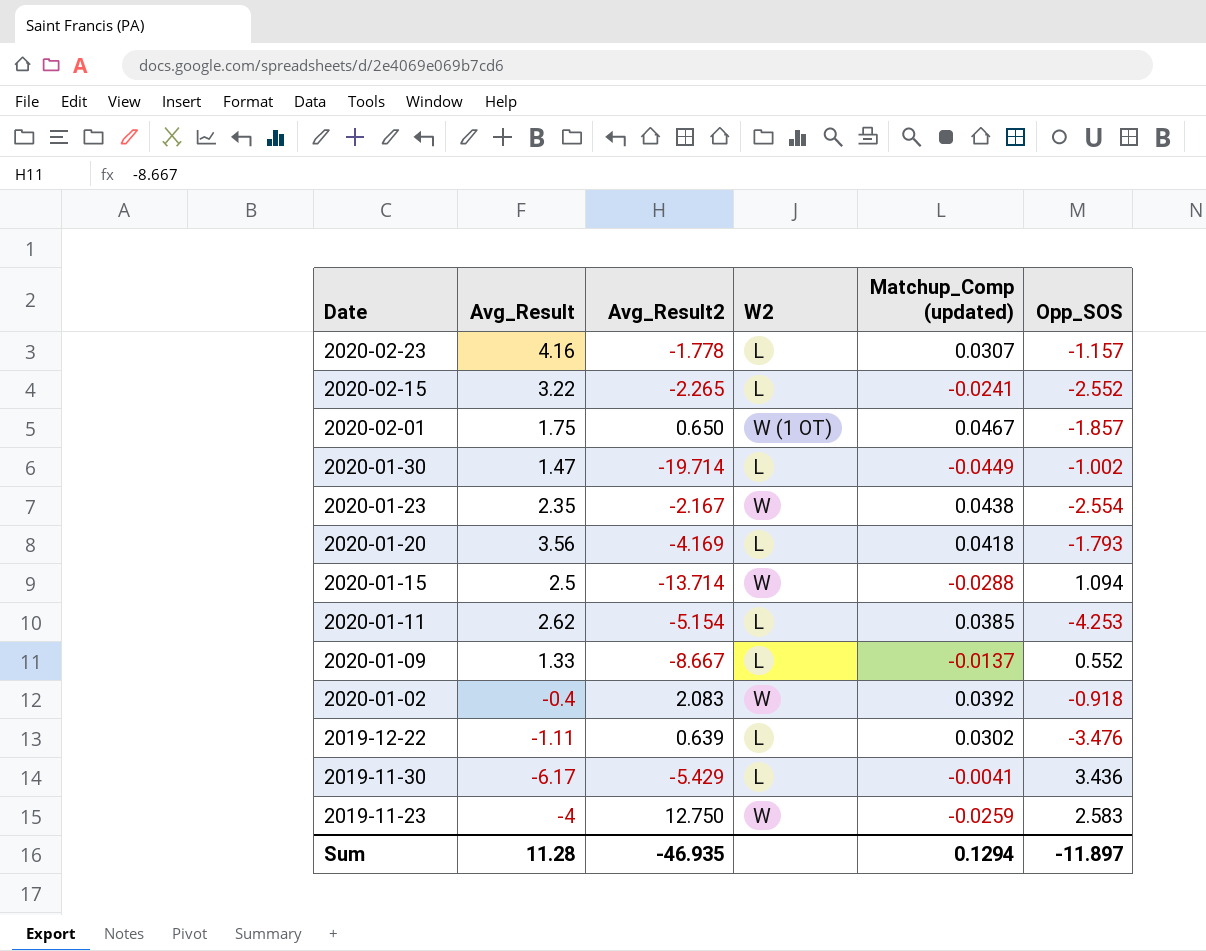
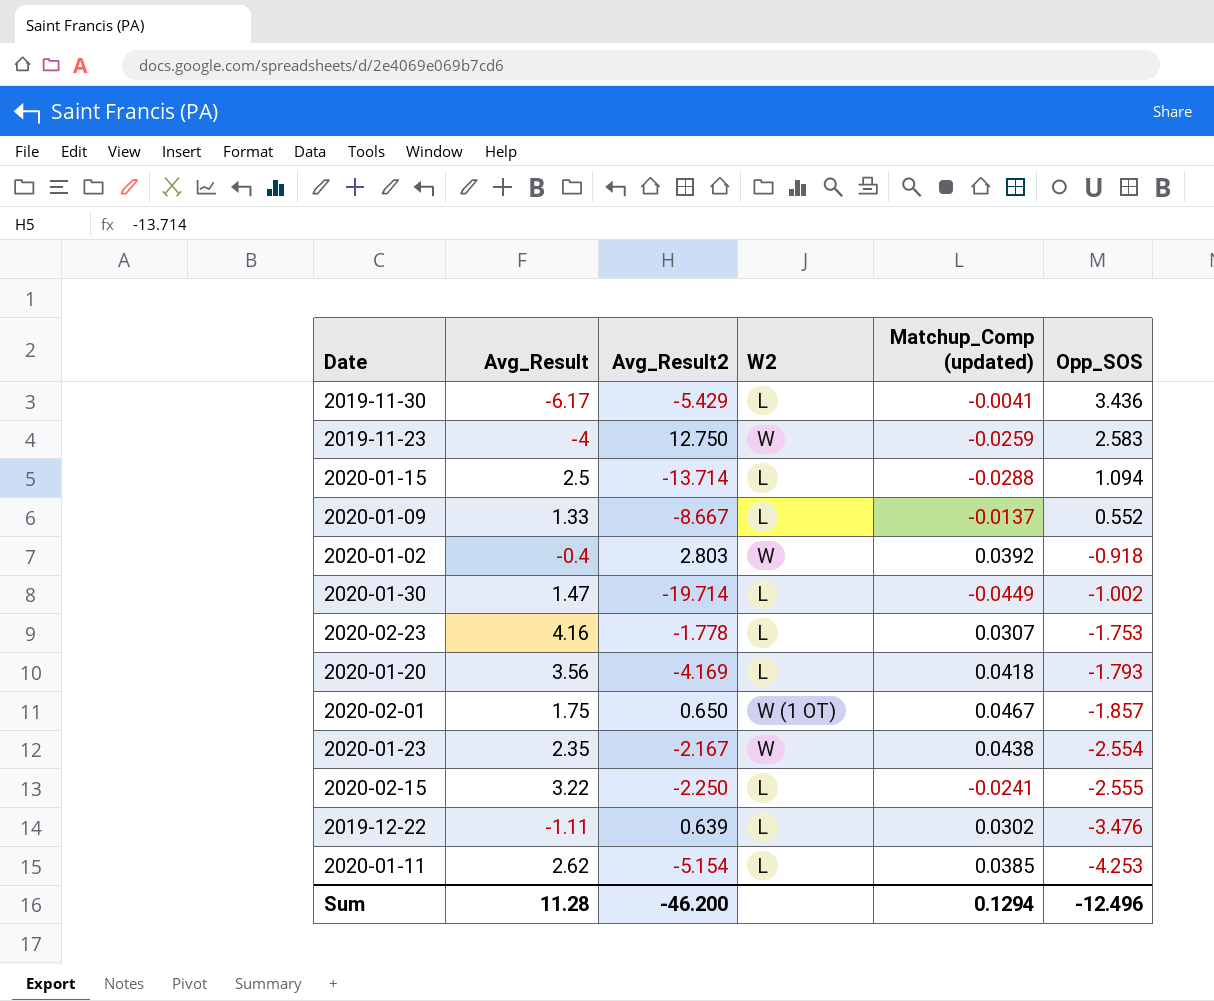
row order: Date descending -> Opp_SOS descending
2020-01-15 | W2: W -> L
2020-01-02 | Avg_Result2: 2.083 -> 2.803
2020-02-23 | Opp_SOS: -1.157 -> -1.753
2020-02-15 | Avg_Result2: -2.265 -> -2.250
2020-02-15 | Opp_SOS: -2.552 -> -2.555
Sum | Avg_Result2: -46.935 -> -46.200
Sum | Opp_SOS: -11.897 -> -12.496

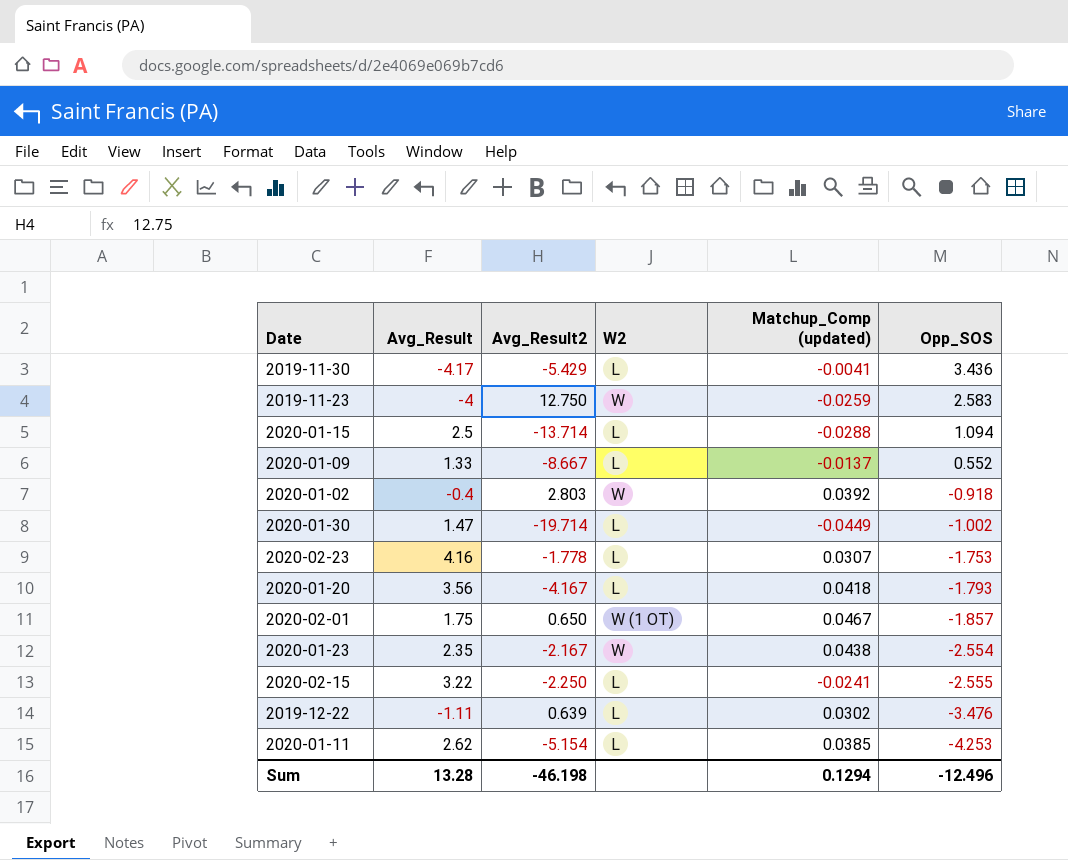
2019-11-30 | Avg_Result: -6.17 -> -4.17
2020-01-20 | Avg_Result2: -4.169 -> -4.167
Sum | Avg_Result: 11.28 -> 13.28
Sum | Avg_Result2: -46.200 -> -46.198

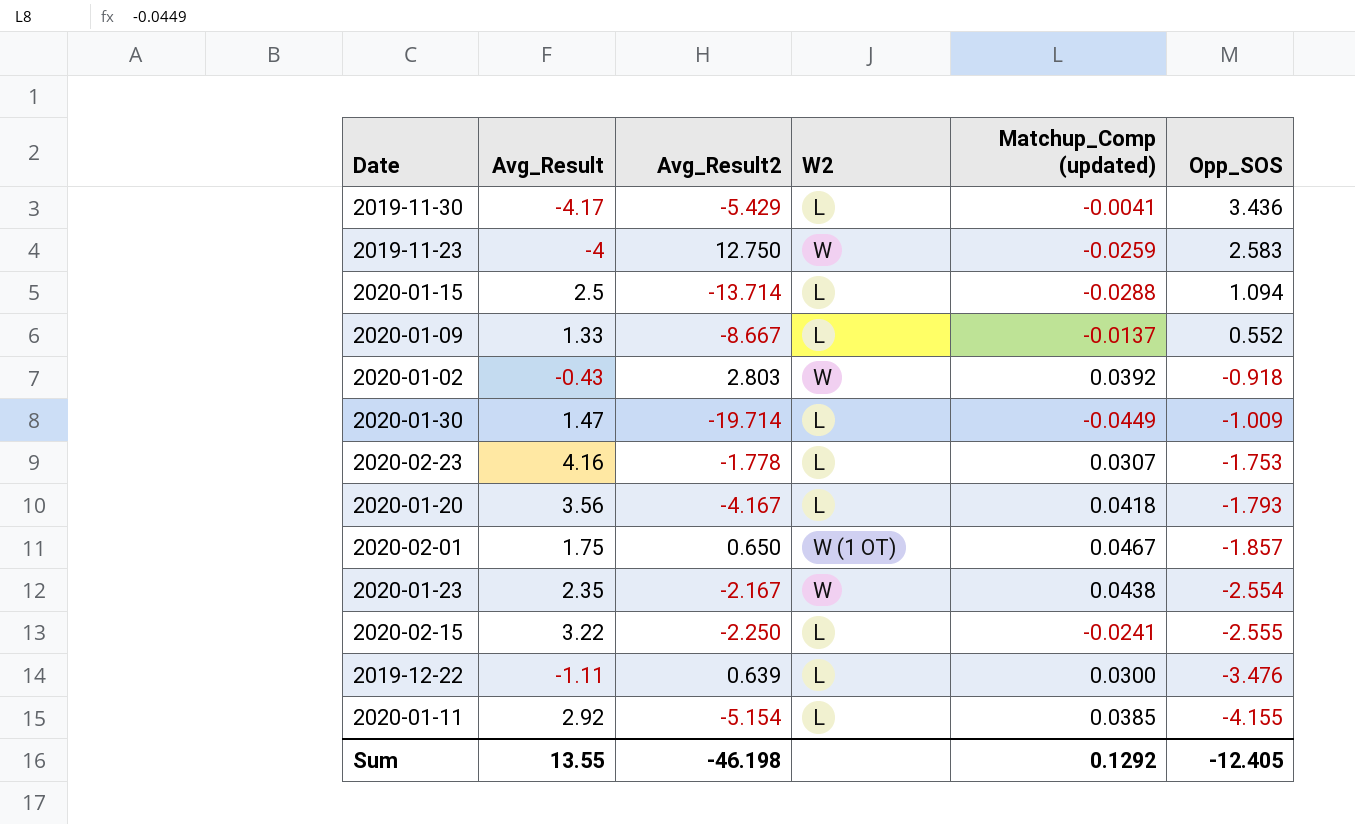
2020-01-02 | Avg_Result: -0.4 -> -0.43
2020-01-30 | Opp_SOS: -1.002 -> -1.009
2019-12-22 | Matchup_Comp (updated): 0.0302 -> 0.0300
2020-01-11 | Avg_Result: 2.62 -> 2.92
2020-01-11 | Opp_SOS: -4.253 -> -4.155
Sum | Avg_Result: 13.28 -> 13.55
Sum | Matchup_Comp (updated): 0.1294 -> 0.1292
Sum | Opp_SOS: -12.496 -> -12.405

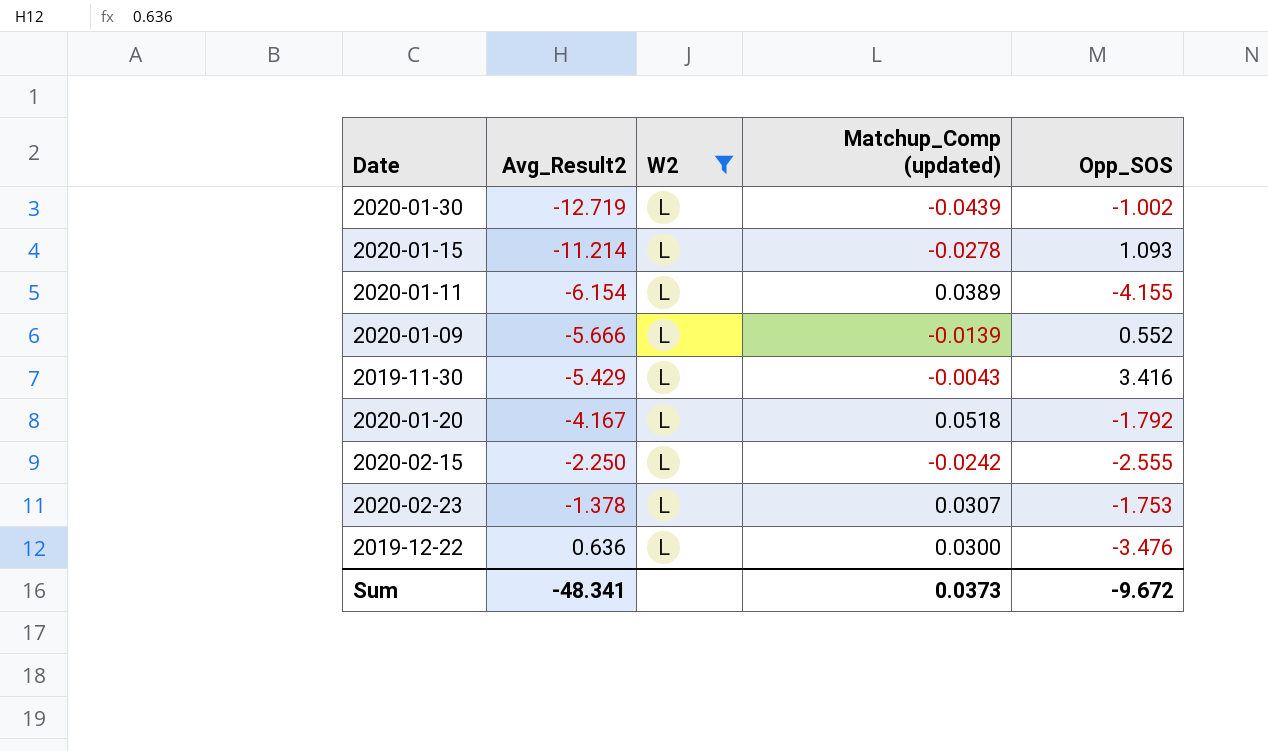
filter: none -> W2 = L
row order: Opp_SOS descending -> Avg_Result2 ascending
column Avg_Result | position: 2 -> none
2020-01-30 | Avg_Result2: -19.714 -> -12.719
2020-01-30 | Matchup_Comp (updated): -0.0449 -> -0.0439
2020-01-30 | Opp_SOS: -1.009 -> -1.002
2020-01-15 | Avg_Result2: -13.714 -> -11.214
2020-01-15 | Matchup_Comp (updated): -0.0288 -> -0.0278
2020-01-15 | Opp_SOS: 1.094 -> 1.093
2020-01-11 | Avg_Result2: -5.154 -> -6.154
2020-01-11 | Matchup_Comp (updated): 0.0385 -> 0.0389
2020-01-09 | Avg_Result2: -8.667 -> -5.666
2020-01-09 | Matchup_Comp (updated): -0.0137 -> -0.0139
2019-11-30 | Matchup_Comp (updated): -0.0041 -> -0.0043
2019-11-30 | Opp_SOS: 3.436 -> 3.416
2020-01-20 | Matchup_Comp (updated): 0.0418 -> 0.0518
2020-01-20 | Opp_SOS: -1.793 -> -1.792
2020-02-15 | Matchup_Comp (updated): -0.0241 -> -0.0242
2020-02-23 | Avg_Result2: -1.778 -> -1.378
2019-12-22 | Avg_Result2: 0.639 -> 0.636
Sum | Avg_Result2: -46.198 -> -48.341
Sum | Matchup_Comp (updated): 0.1292 -> 0.0373
Sum | Opp_SOS: -12.405 -> -9.672

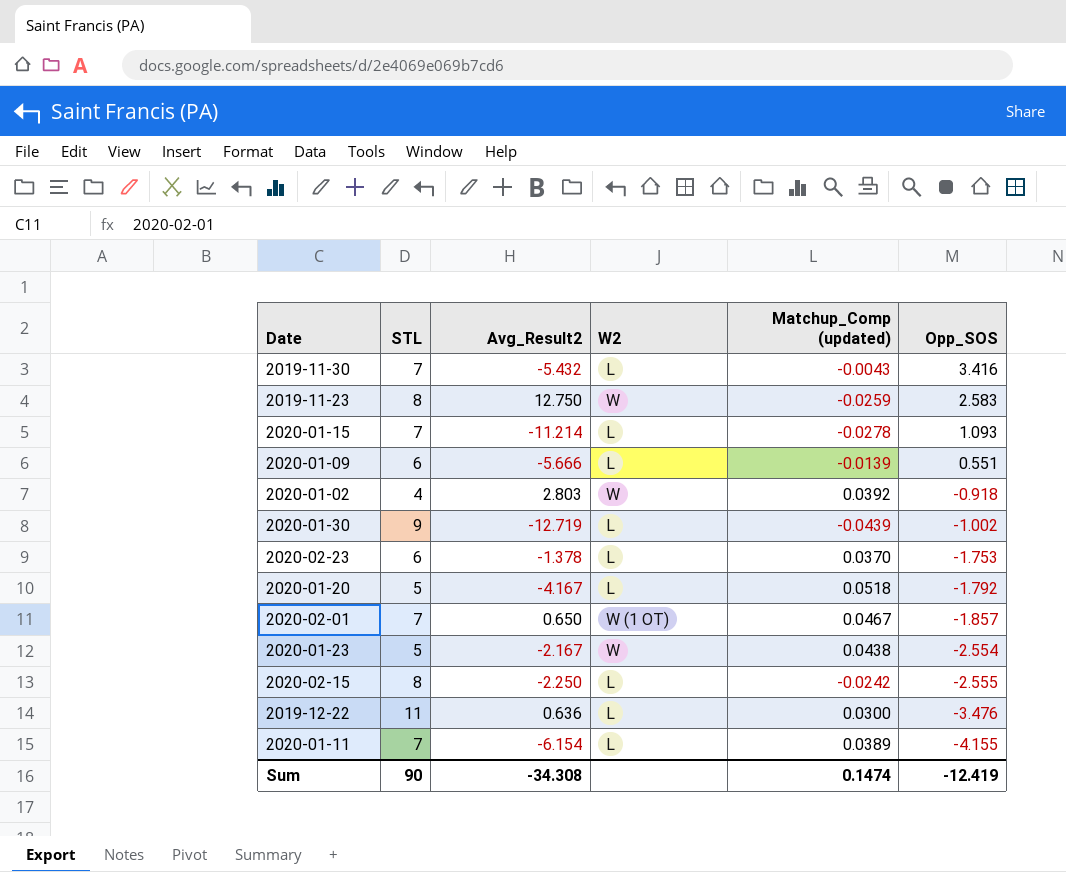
filter: W2 = L -> none
row order: Avg_Result2 ascending -> Opp_SOS descending
column STL | position: none -> 2
2019-11-30 | Avg_Result2: -5.429 -> -5.432
2020-01-09 | Opp_SOS: 0.552 -> 0.551
2020-02-23 | Matchup_Comp (updated): 0.0307 -> 0.0370
Sum | Avg_Result2: -48.341 -> -34.308
Sum | Matchup_Comp (updated): 0.0373 -> 0.1474
Sum | Opp_SOS: -9.672 -> -12.419

